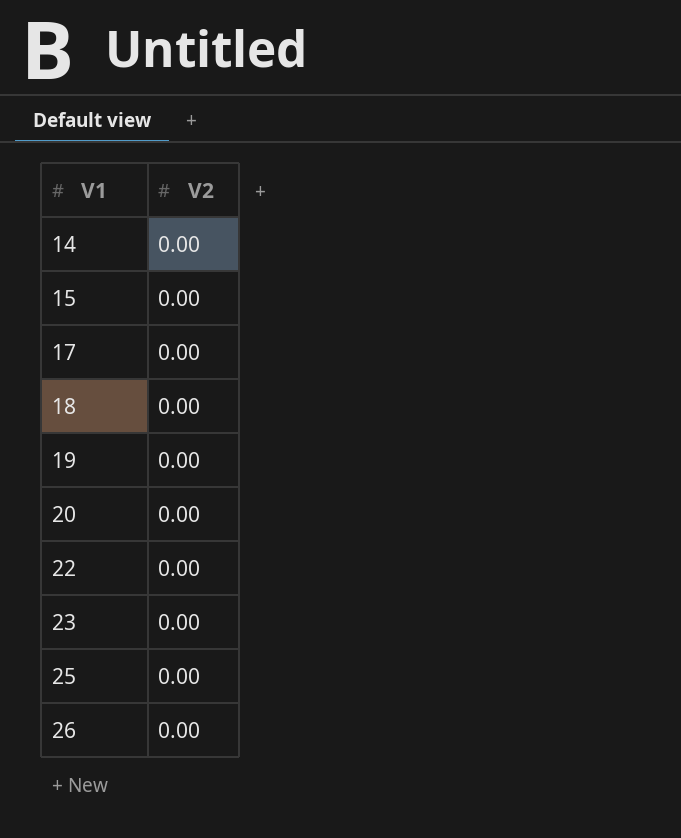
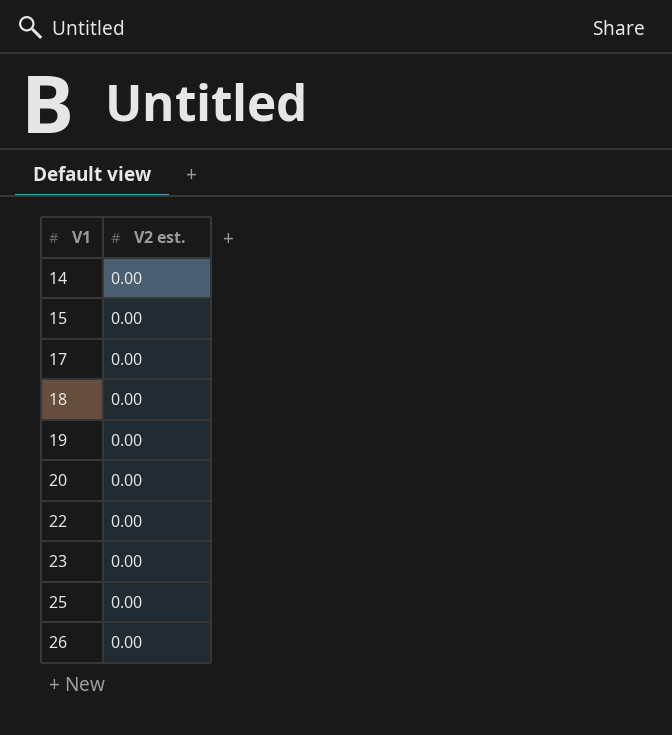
column name: V2 -> V2 est.

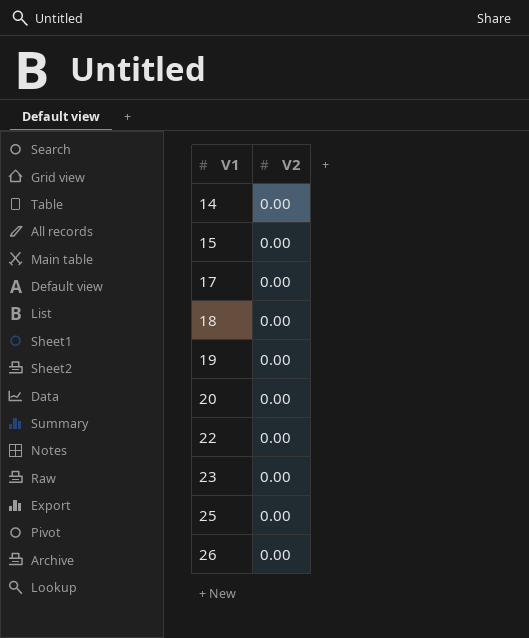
column name: V2 est. -> V2

